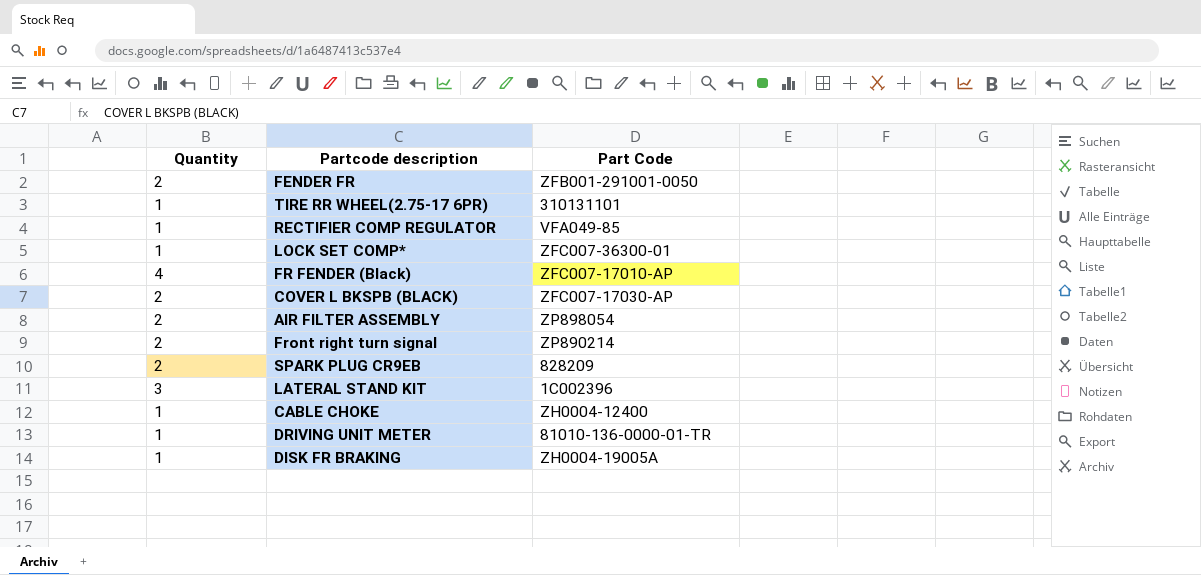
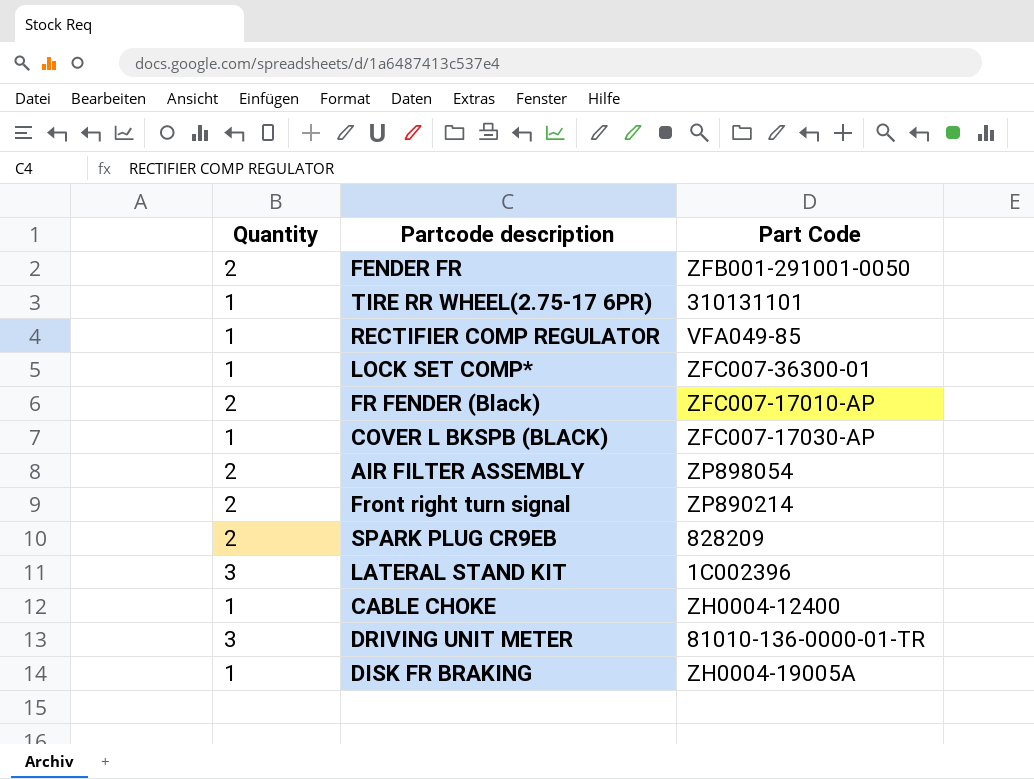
FR FENDER (Black) | Quantity: 4 -> 2
COVER L BKSPB (BLACK) | Quantity: 2 -> 1
DRIVING UNIT METER | Quantity: 1 -> 3

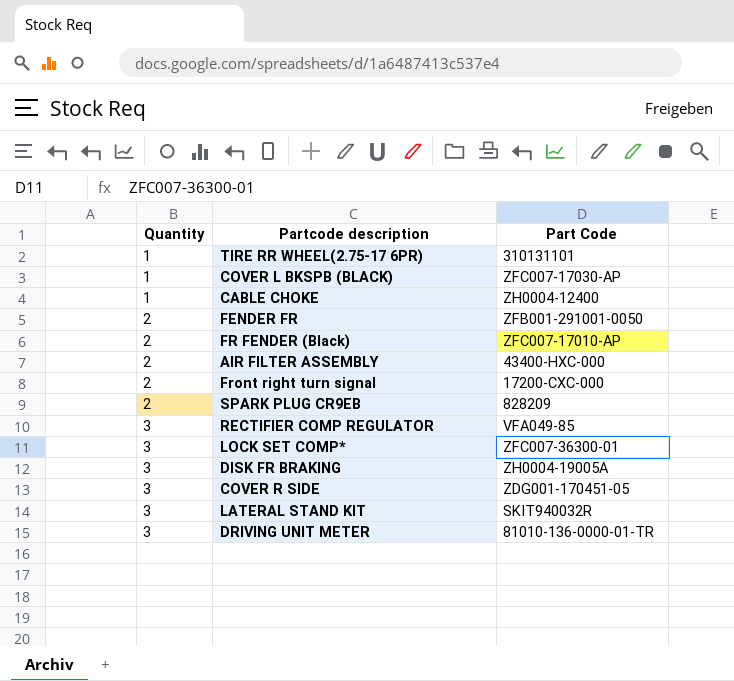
row order: none -> Quantity ascending
AIR FILTER ASSEMBLY | Part Code: ZP898054 -> 43400-HXC-000
Front right turn signal | Part Code: ZP890214 -> 17200-CXC-000
RECTIFIER COMP REGULATOR | Quantity: 1 -> 3
LOCK SET COMP* | Quantity: 1 -> 3
DISK FR BRAKING | Quantity: 1 -> 3
row COVER R SIDE: none -> 3 | ZDG001-170451-05
LATERAL STAND KIT | Part Code: 1C002396 -> SKIT940032R

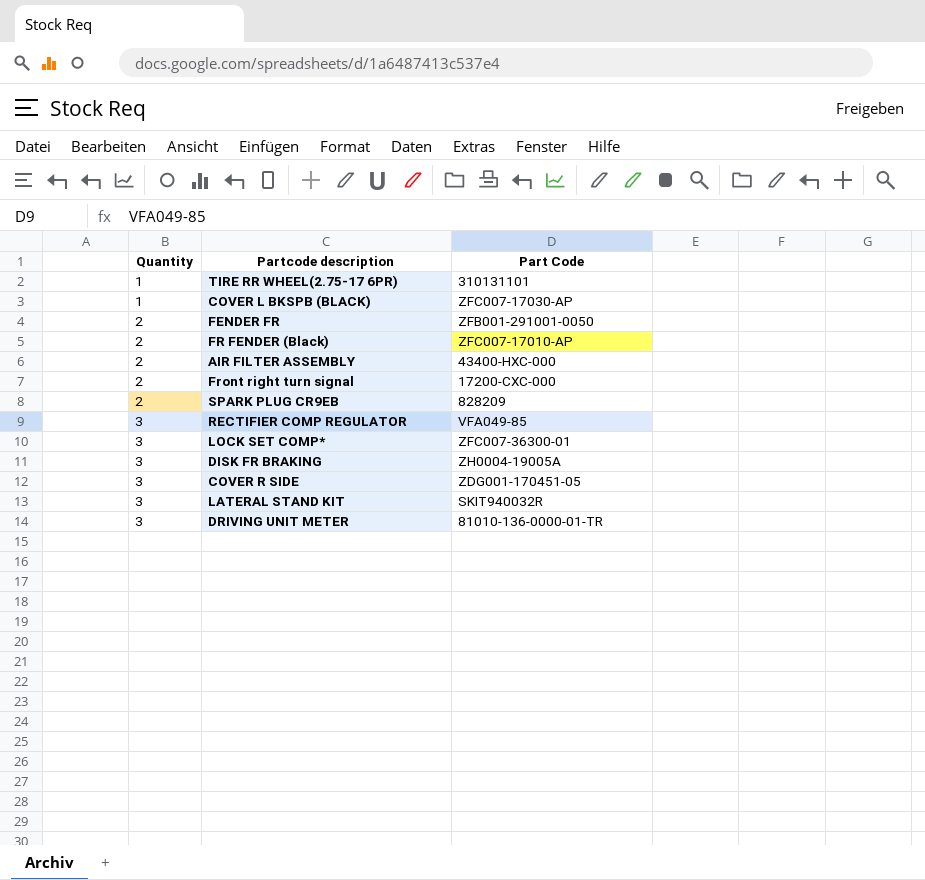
row CABLE CHOKE: 1 | ZH0004-12400 -> none

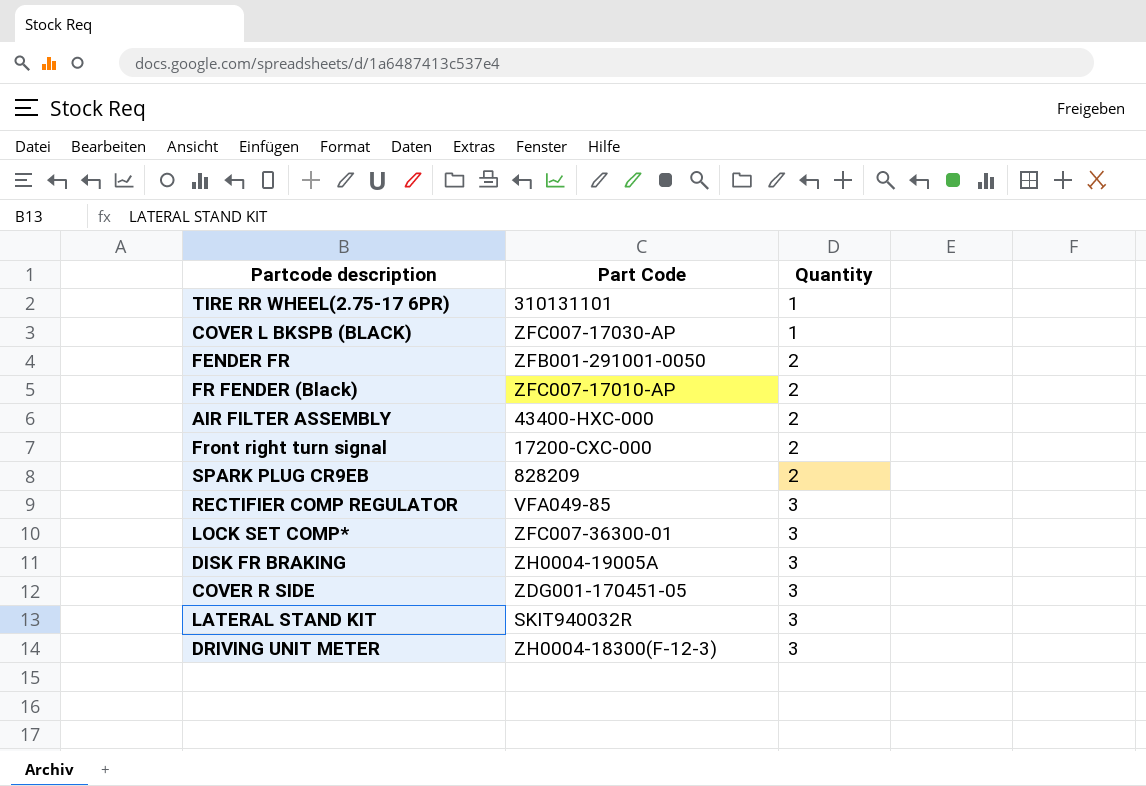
column Quantity | position: 1 -> 3
DRIVING UNIT METER | Part Code: 81010-136-0000-01-TR -> ZH0004-18300(F-12-3)

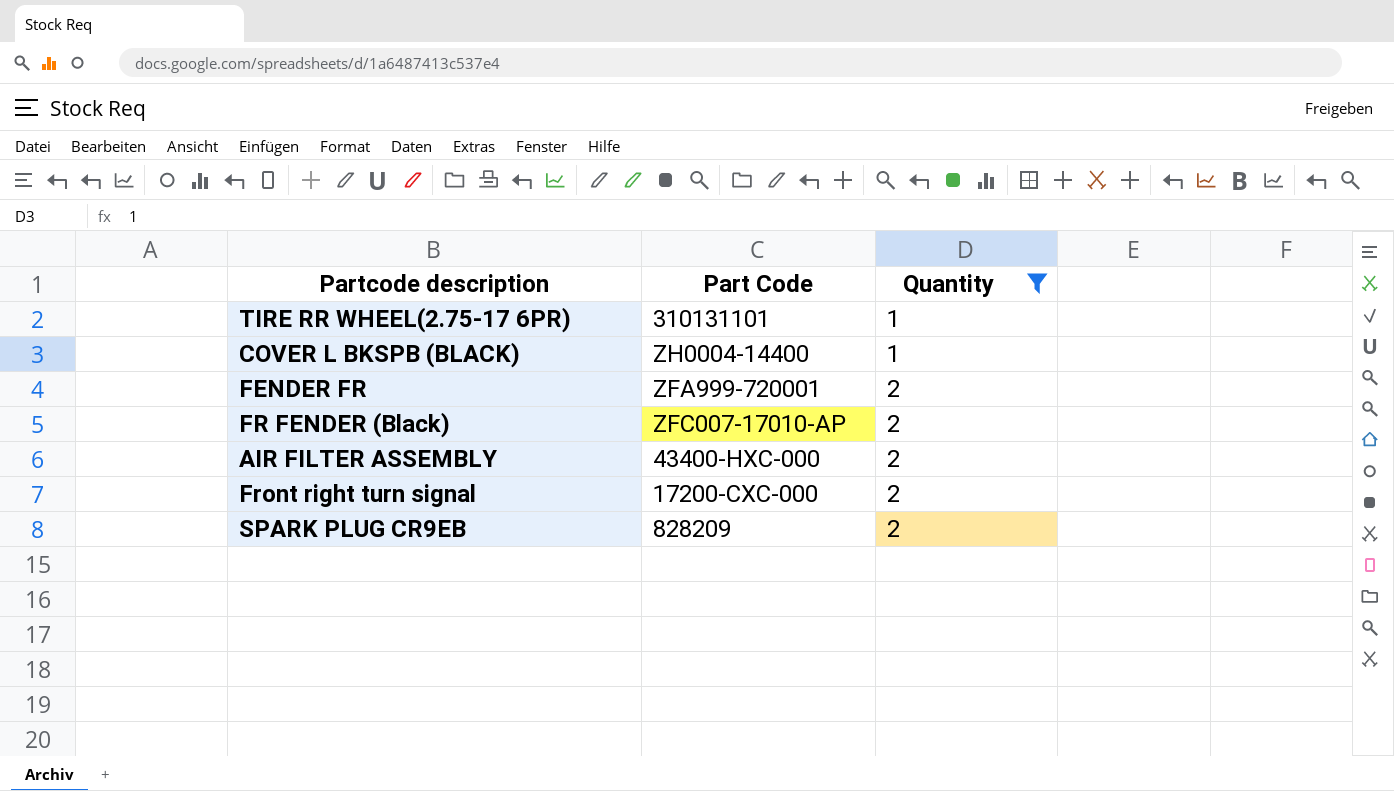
filter: none -> Quantity != 3
COVER L BKSPB (BLACK) | Part Code: ZFC007-17030-AP -> ZH0004-14400
FENDER FR | Part Code: ZFB001-291001-0050 -> ZFA999-720001

